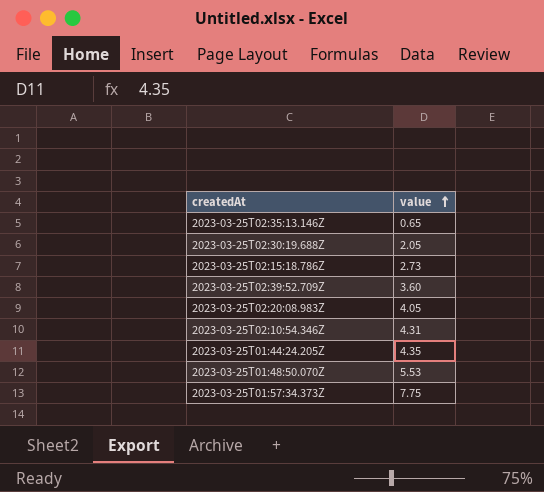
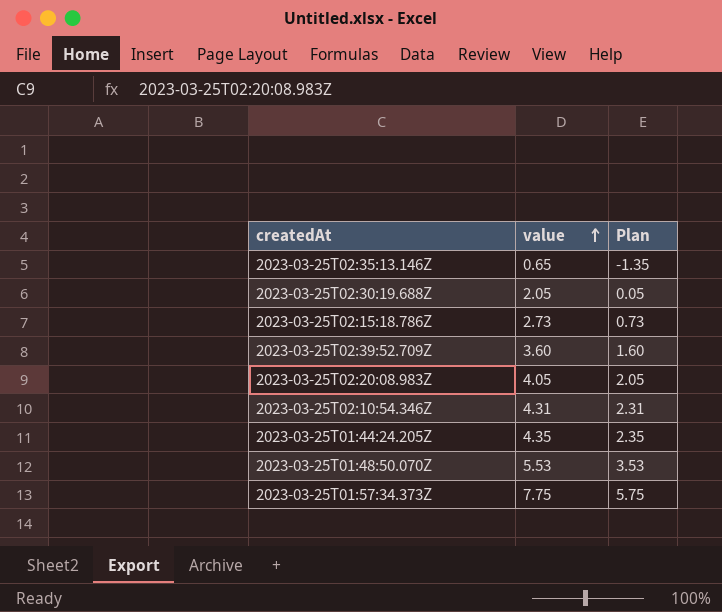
column Plan | formula: none -> [value] - 2

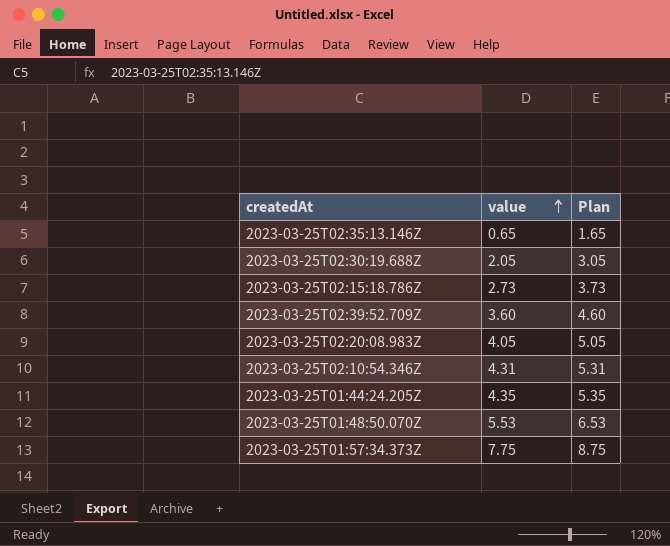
column Plan | formula: [value] - 2 -> [value] + 1

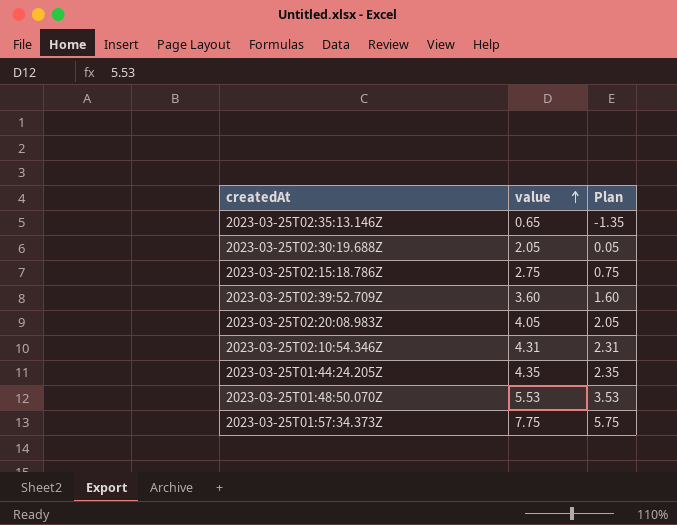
column Plan | formula: [value] + 1 -> [value] - 2
2023-03-25T02:15:18.786Z | value: 2.73 -> 2.75

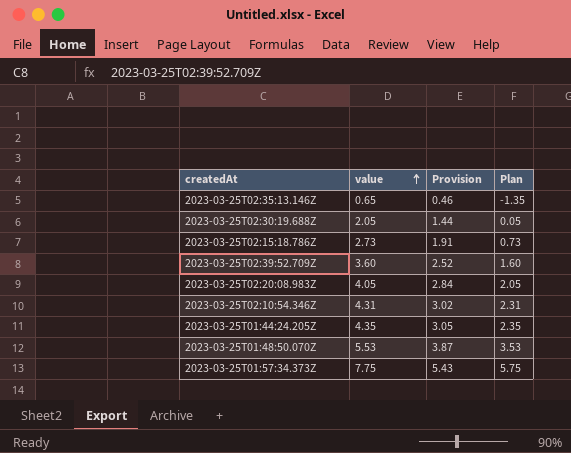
column Provision | formula: none -> [value] * 0.7
2023-03-25T02:15:18.786Z | value: 2.75 -> 2.73
2023-03-25T02:15:18.786Z | Plan: 0.75 -> 0.73

